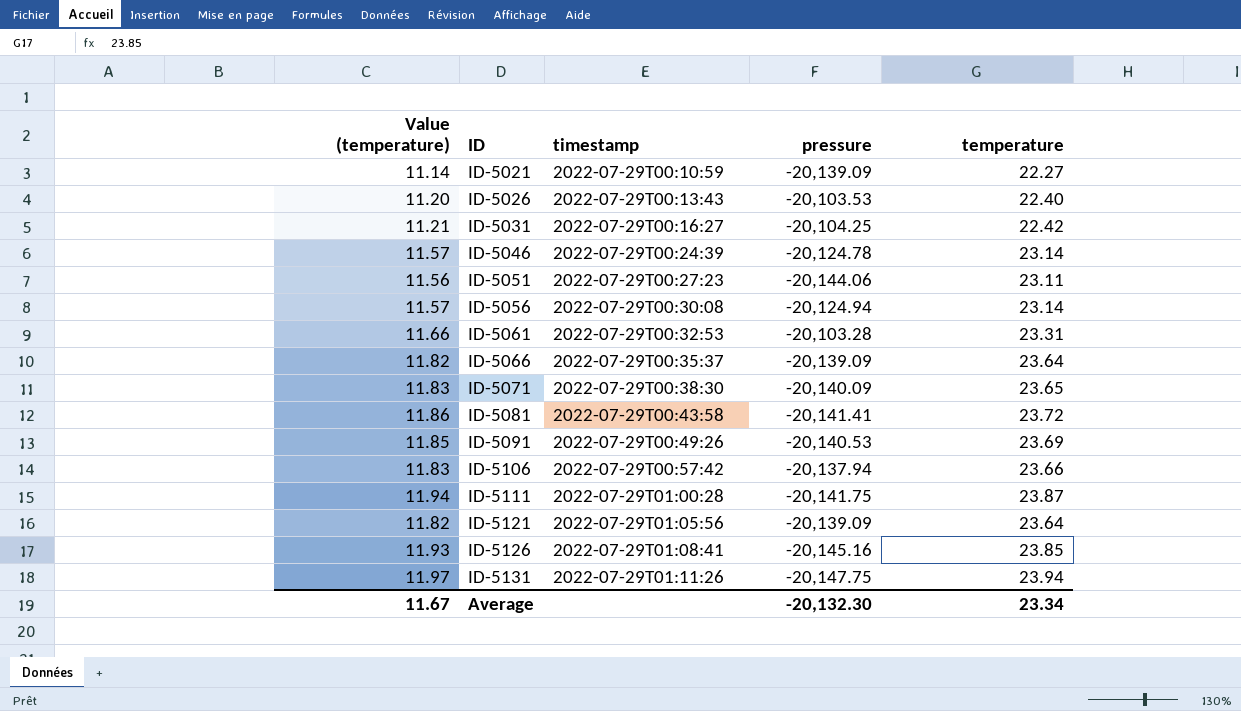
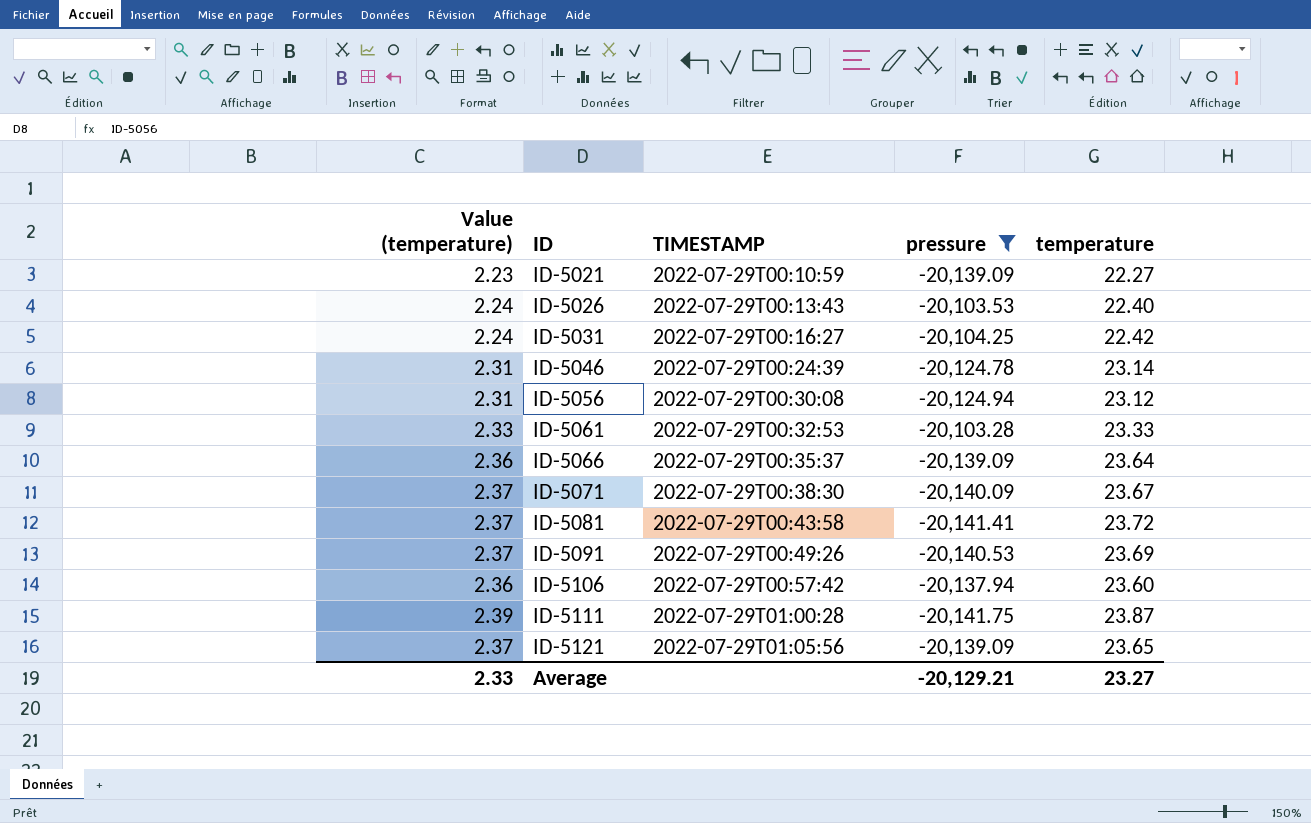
filter: none -> pressure >= -20,141.75
column Value (temperature) | formula: [temperature] * 0.5 -> [temperature] * 0.1
column name: timestamp -> TIMESTAMP
ID-5056 | temperature: 23.14 -> 23.12
ID-5061 | temperature: 23.31 -> 23.33
ID-5071 | temperature: 23.65 -> 23.67
ID-5106 | temperature: 23.66 -> 23.60
ID-5121 | temperature: 23.64 -> 23.65
Average | Value (temperature): 11.67 -> 2.33
Average | pressure: -20,132.30 -> -20,129.21
Average | temperature: 23.34 -> 23.27

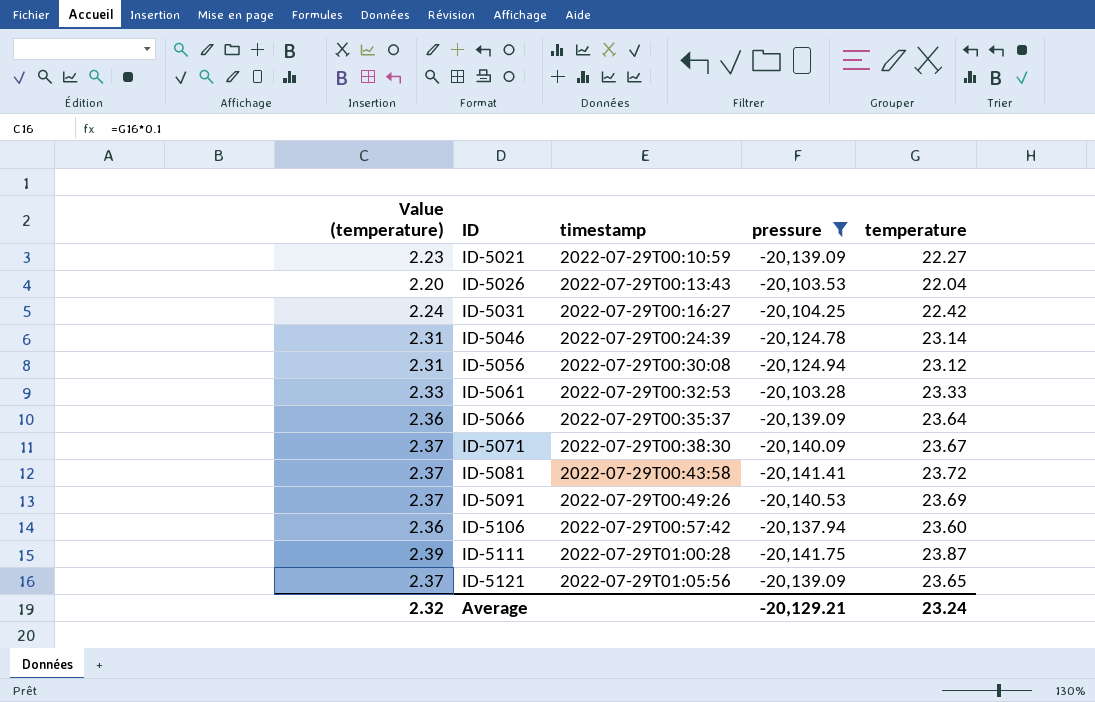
column name: TIMESTAMP -> timestamp
ID-5026 | Value (temperature): 2.24 -> 2.20
ID-5026 | temperature: 22.40 -> 22.04
Average | Value (temperature): 2.33 -> 2.32
Average | temperature: 23.27 -> 23.24

